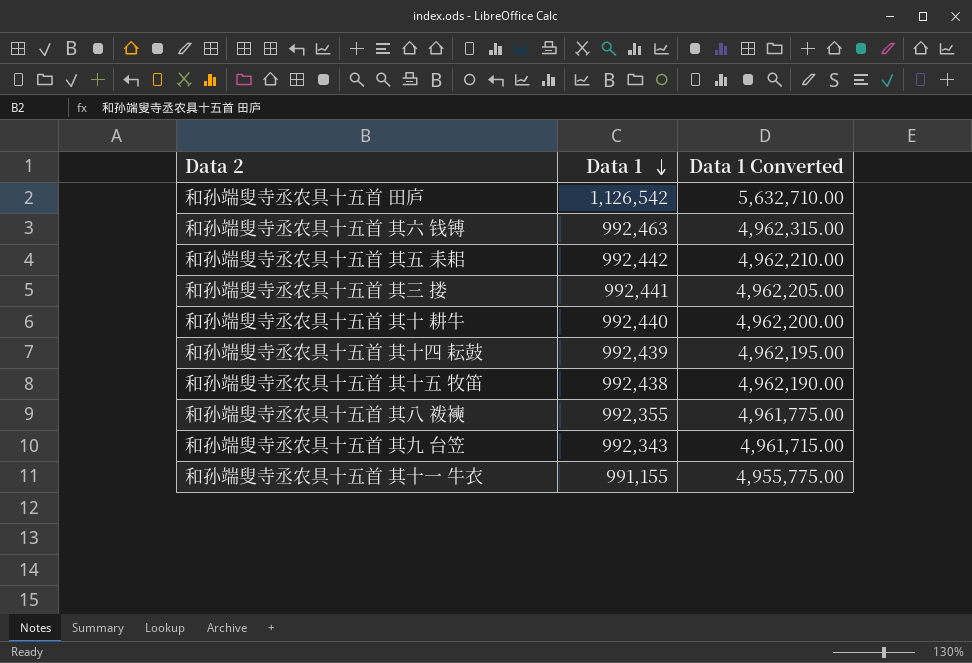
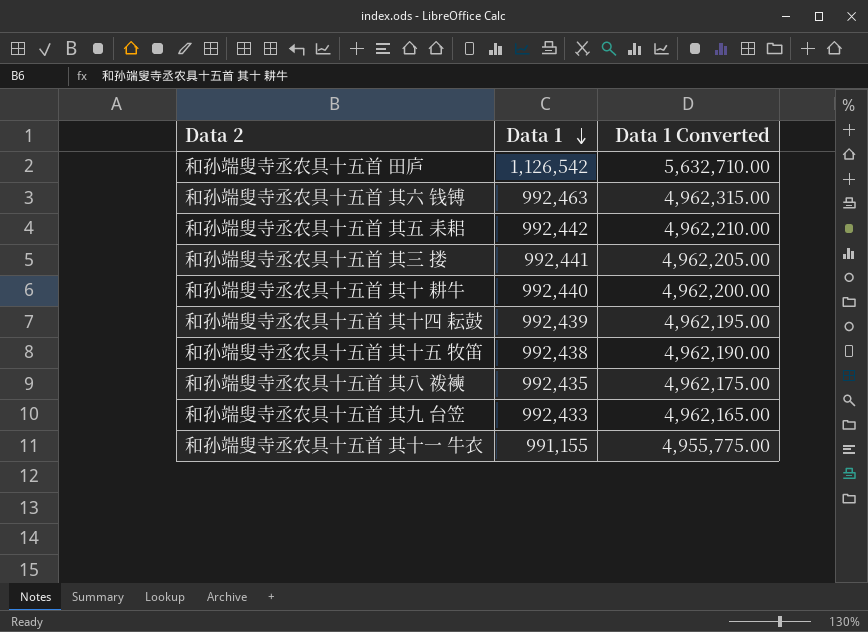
和孙端叟寺丞农具十五首 其八 袯襫 | Data 1: 992,355 -> 992,435
和孙端叟寺丞农具十五首 其八 袯襫 | Data 1 Converted: 4,961,775.00 -> 4,962,175.00
和孙端叟寺丞农具十五首 其九 台笠 | Data 1: 992,343 -> 992,433
和孙端叟寺丞农具十五首 其九 台笠 | Data 1 Converted: 4,961,715.00 -> 4,962,165.00

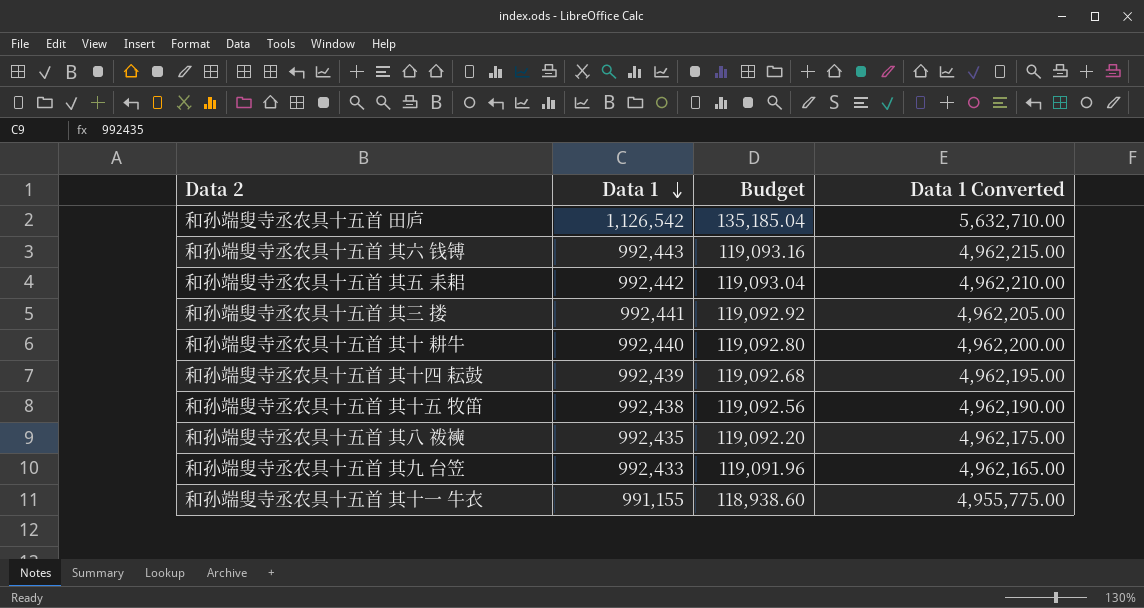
column Budget | formula: none -> [Data 1] * 0.12
和孙端叟寺丞农具十五首 其六 钱镈 | Data 1: 992,463 -> 992,443
和孙端叟寺丞农具十五首 其六 钱镈 | Data 1 Converted: 4,962,315.00 -> 4,962,215.00

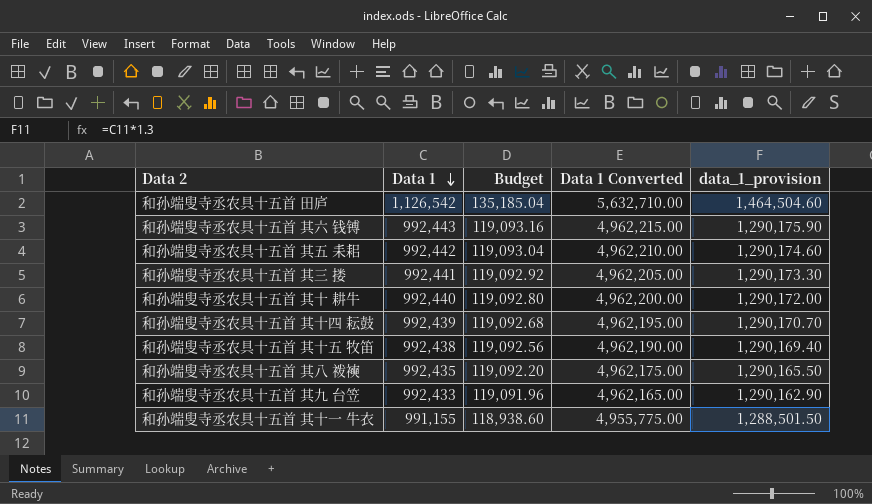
column data_1_provision | formula: none -> [Data 1] * 1.3

